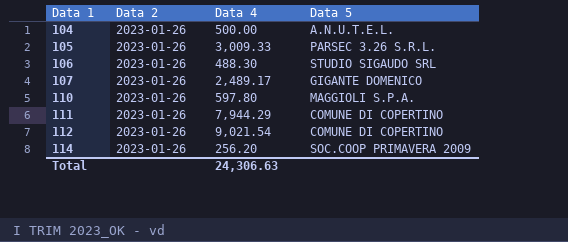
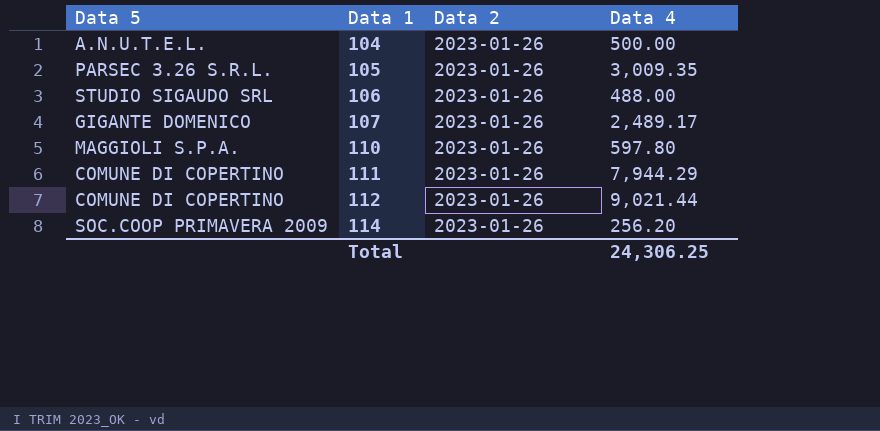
column Data 5 | position: 4 -> 1
105 | Data 4: 3,009.33 -> 3,009.35
106 | Data 4: 488.30 -> 488.00
112 | Data 4: 9,021.54 -> 9,021.44
Total | Data 4: 24,306.63 -> 24,306.25

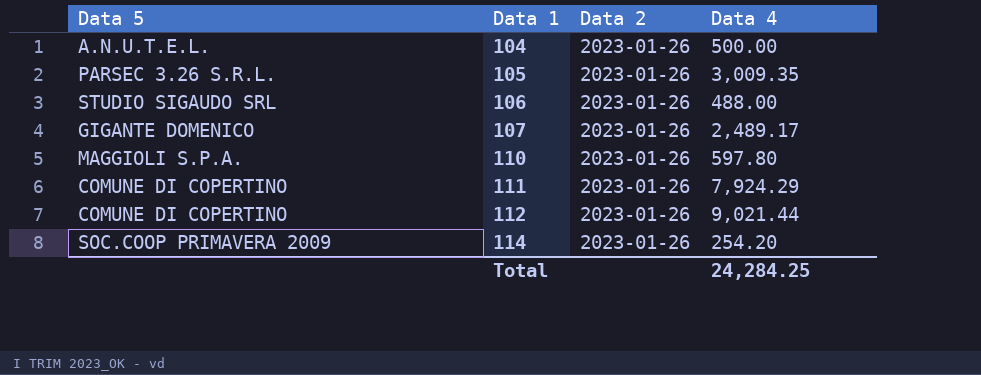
111 | Data 4: 7,944.29 -> 7,924.29
114 | Data 4: 256.20 -> 254.20
Total | Data 4: 24,306.25 -> 24,284.25

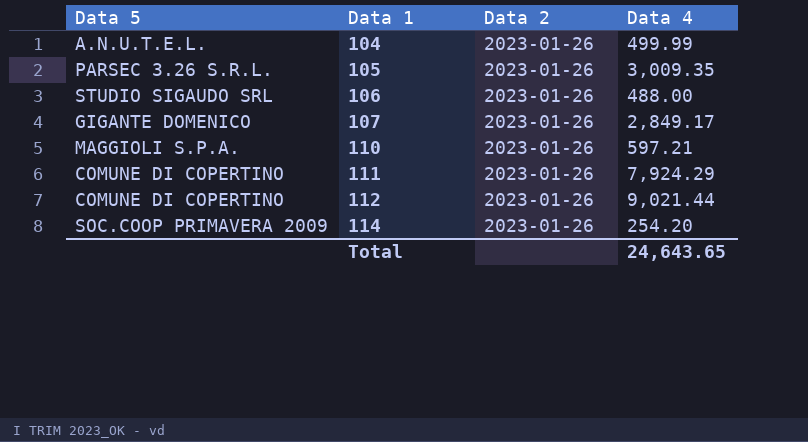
104 | Data 4: 500.00 -> 499.99
107 | Data 4: 2,489.17 -> 2,849.17
110 | Data 4: 597.80 -> 597.21
Total | Data 4: 24,284.25 -> 24,643.65

